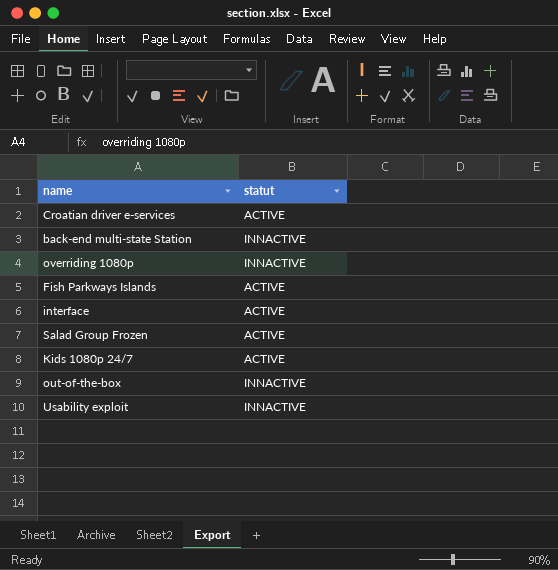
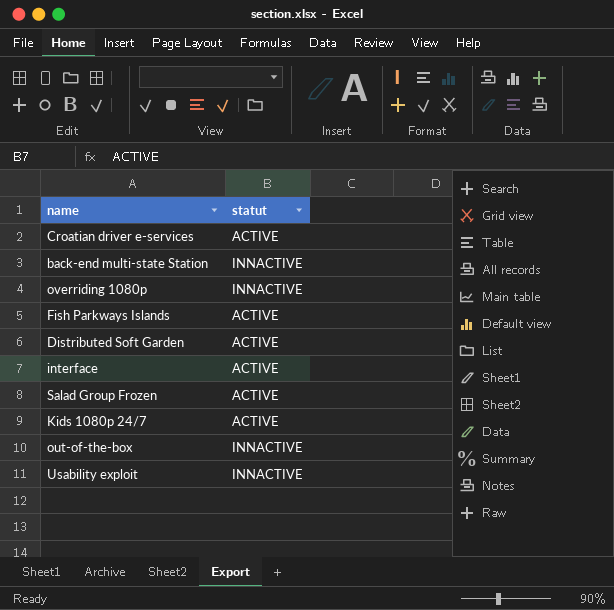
row Distributed Soft Garden: none -> ACTIVE

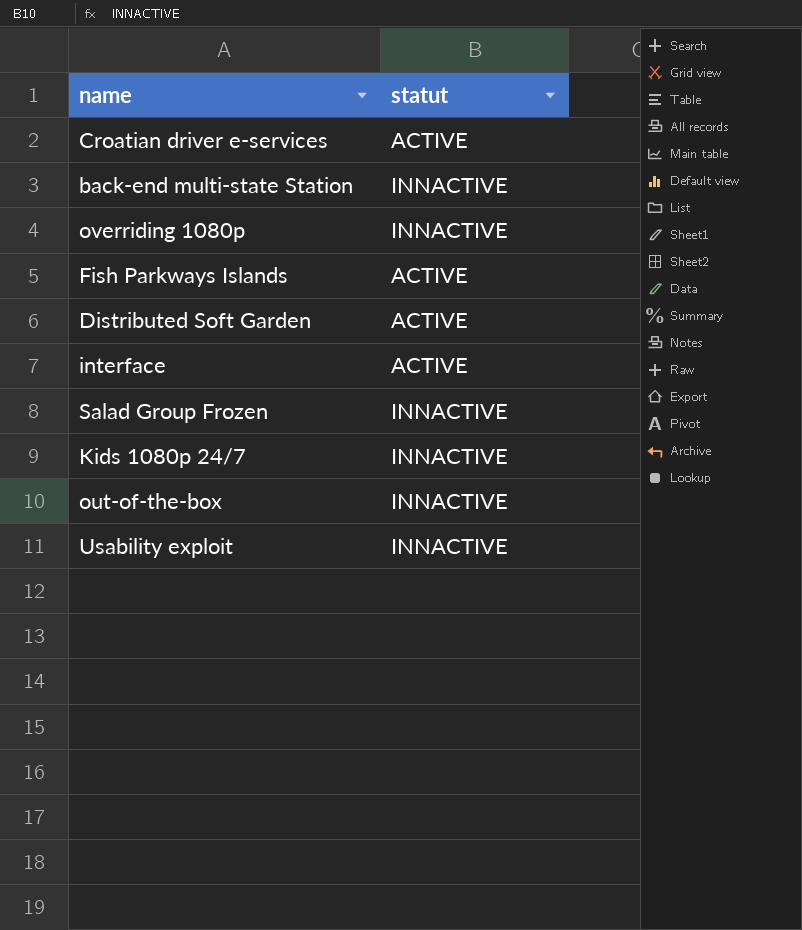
Salad Group Frozen | statut: ACTIVE -> INNACTIVE
Kids 1080p 24/7 | statut: ACTIVE -> INNACTIVE

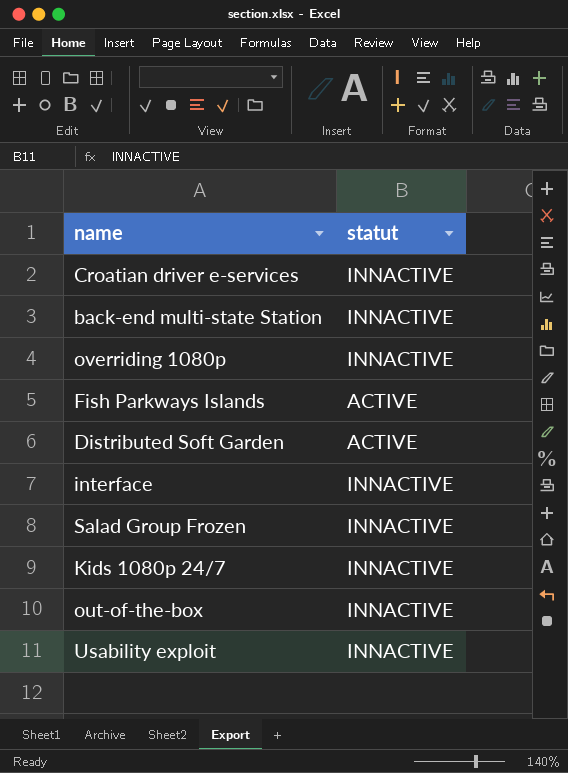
Croatian driver e-services | statut: ACTIVE -> INNACTIVE
interface | statut: ACTIVE -> INNACTIVE

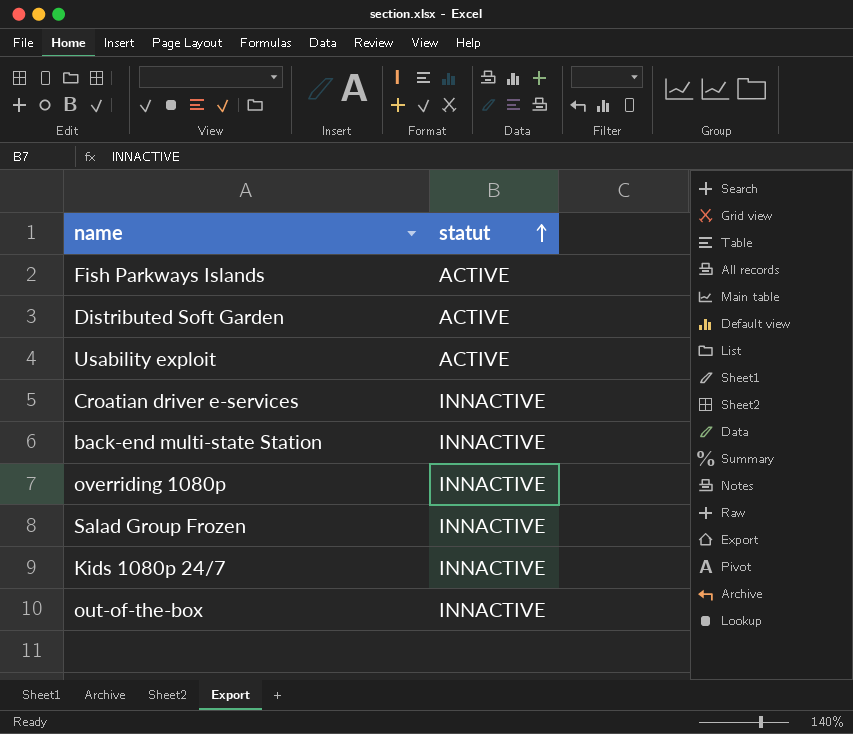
row order: none -> statut ascending
row interface: INNACTIVE -> none
Usability exploit | statut: INNACTIVE -> ACTIVE

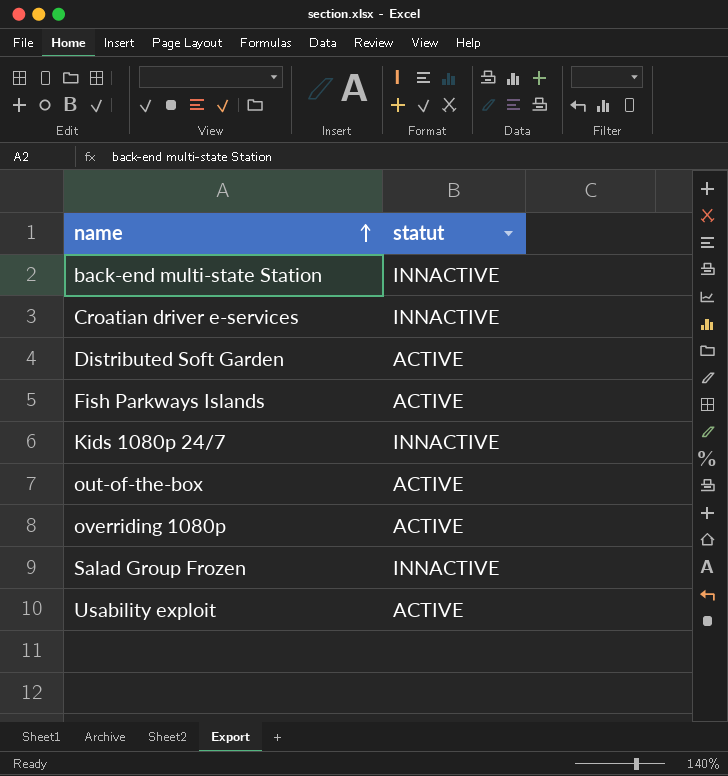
row order: statut ascending -> name ascending
out-of-the-box | statut: INNACTIVE -> ACTIVE
overriding 1080p | statut: INNACTIVE -> ACTIVE

